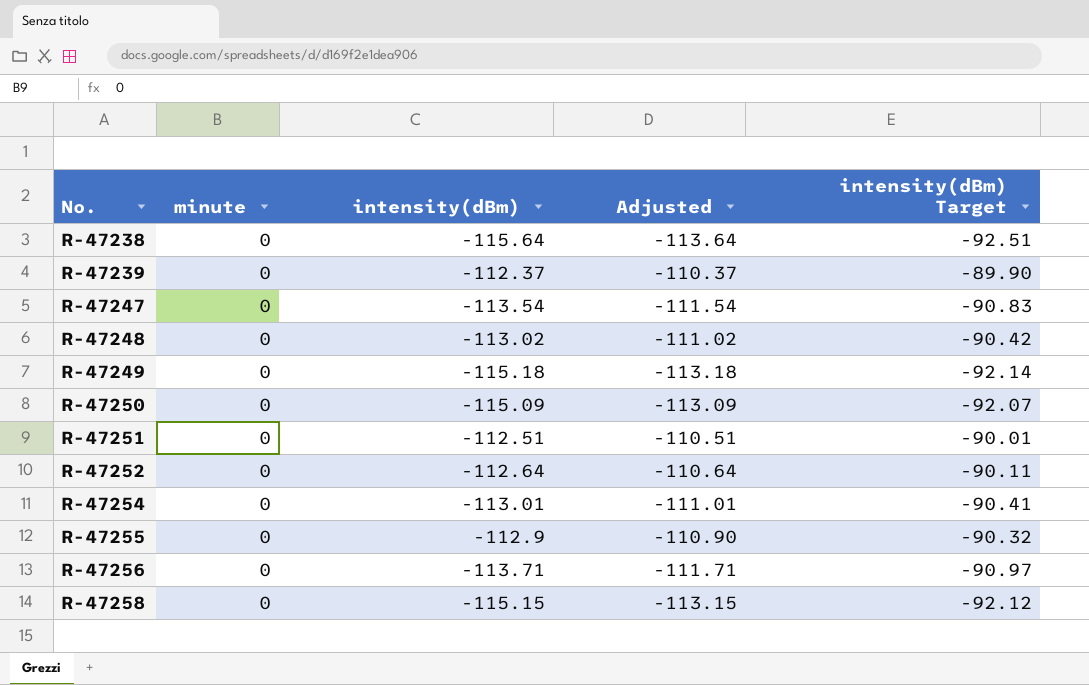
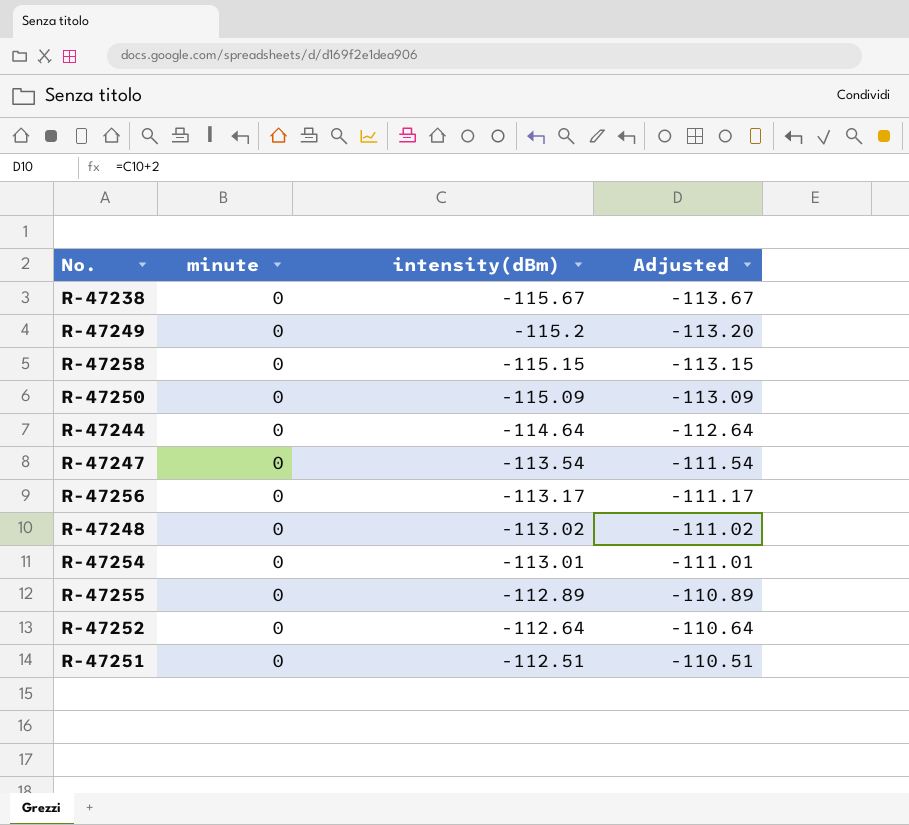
row order: No. ascending -> intensity(dBm) ascending
column intensity(dBm) Target | formula: [intensity(dBm)] * 0.8 -> none
row R-47239: 0 | -112.37 | -110.37 | -89.90 -> none
R-47238 | intensity(dBm): -115.64 -> -115.67
R-47238 | Adjusted: -113.64 -> -113.67
R-47249 | intensity(dBm): -115.18 -> -115.2
R-47249 | Adjusted: -113.18 -> -113.20
row R-47244: none -> 0 | -114.64 | -112.64
R-47256 | intensity(dBm): -113.71 -> -113.17
R-47256 | Adjusted: -111.71 -> -111.17
R-47255 | intensity(dBm): -112.9 -> -112.89
R-47255 | Adjusted: -110.90 -> -110.89

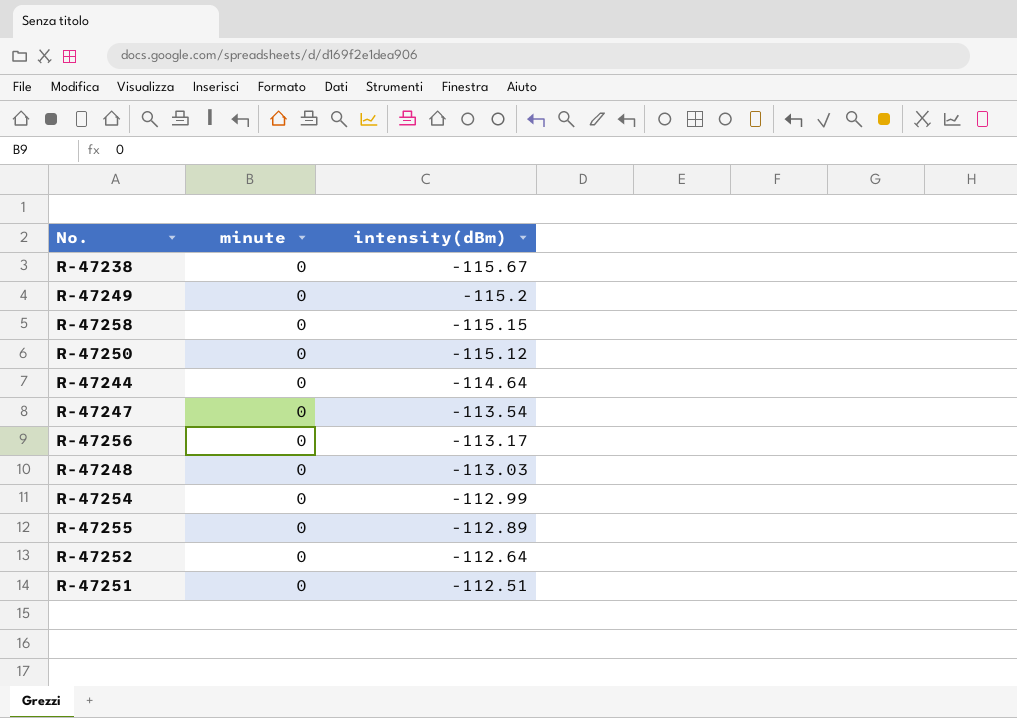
column Adjusted | formula: [intensity(dBm)] + 2 -> none
R-47250 | intensity(dBm): -115.09 -> -115.12
R-47248 | intensity(dBm): -113.02 -> -113.03
R-47254 | intensity(dBm): -113.01 -> -112.99

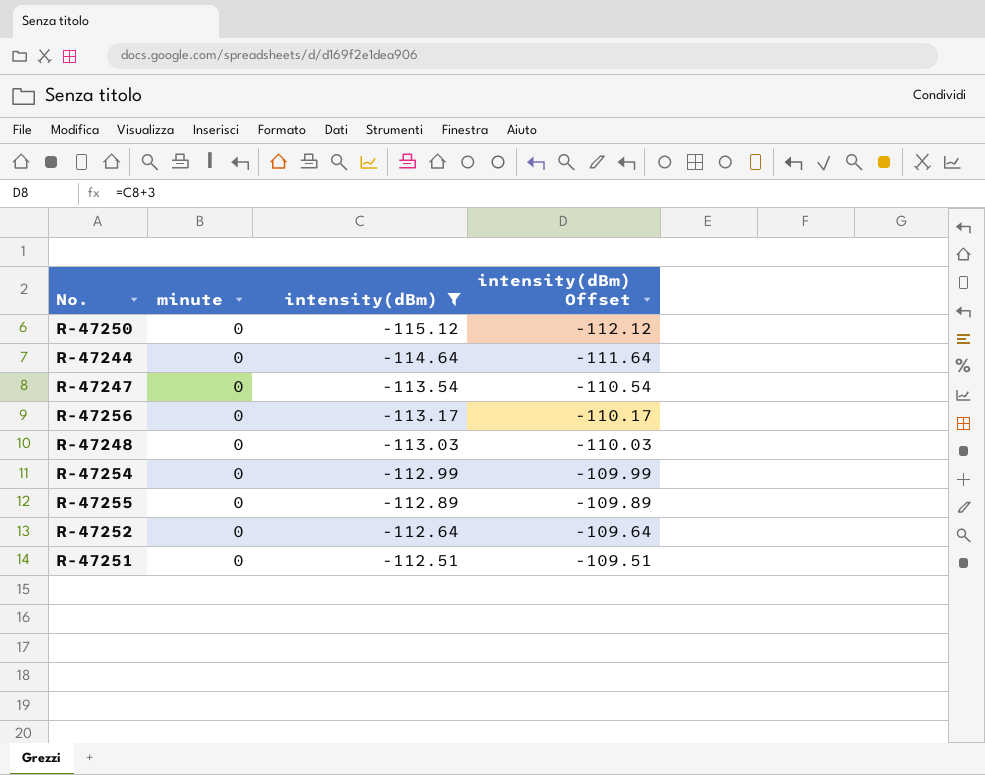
filter: none -> intensity(dBm) >= -115.12
column intensity(dBm) Offset | formula: none -> [intensity(dBm)] + 3

